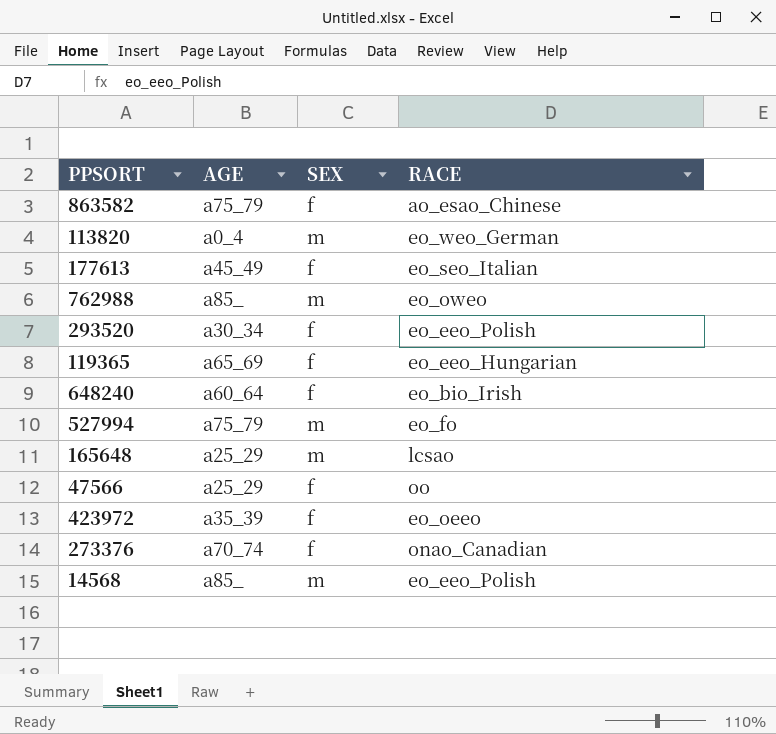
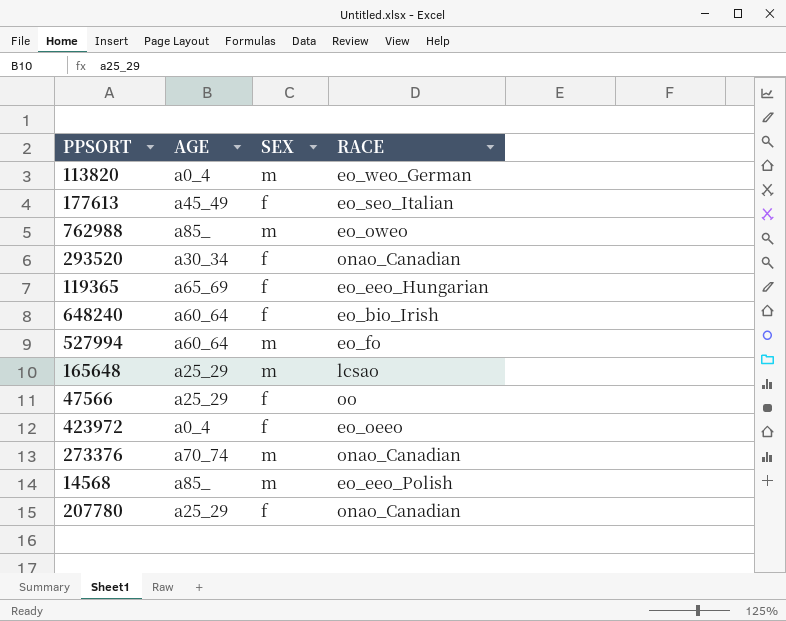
row 863582: a75_79 | f | ao_esao_Chinese -> none
293520 | RACE: eo_eeo_Polish -> onao_Canadian
527994 | AGE: a75_79 -> a60_64
423972 | AGE: a35_39 -> a0_4
273376 | SEX: f -> m
row 207780: none -> a25_29 | f | onao_Canadian

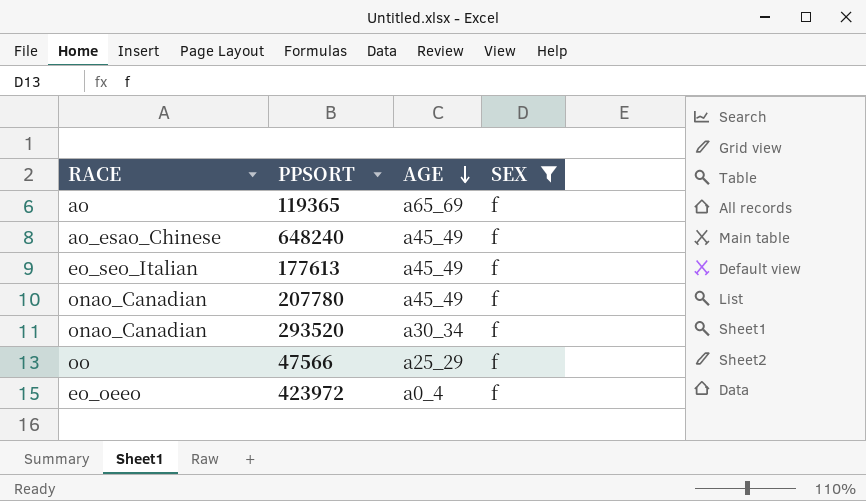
filter: none -> SEX = f
row order: none -> AGE descending
column RACE | position: 4 -> 1
119365 | RACE: eo_eeo_Hungarian -> ao
648240 | RACE: eo_bio_Irish -> ao_esao_Chinese
648240 | AGE: a60_64 -> a45_49
207780 | AGE: a25_29 -> a45_49

